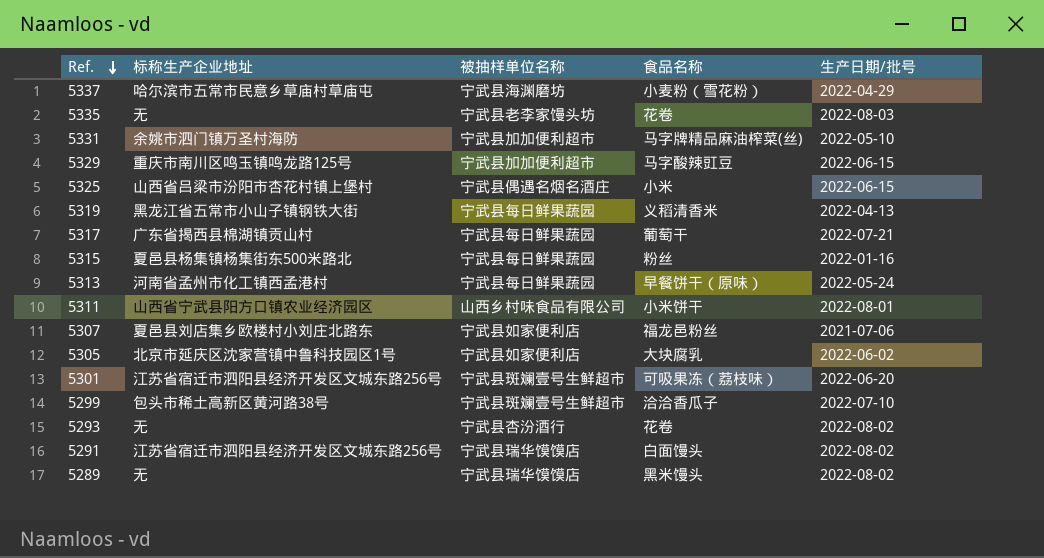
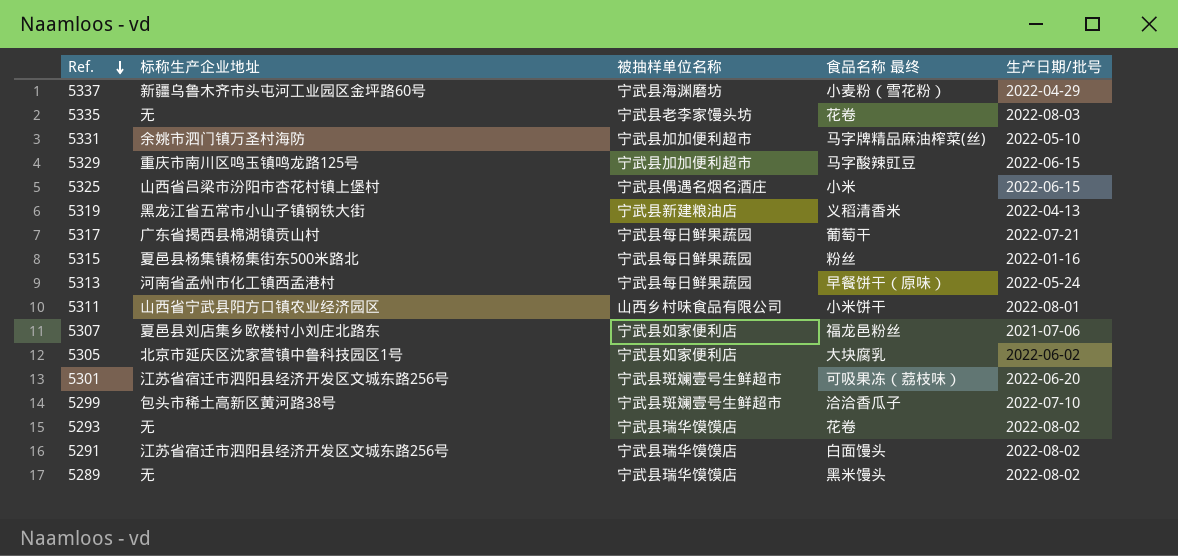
column name: 食品名称 -> 食品名称 最终
5337 | 标称生产企业地址: 哈尔滨市五常市民意乡草庙村草庙屯 -> 新疆乌鲁木齐市头屯河工业园区金坪路60号
5319 | 被抽样单位名称: 宁武县每日鲜果蔬园 -> 宁武县新建粮油店
5293 | 被抽样单位名称: 宁武县杏汾酒行 -> 宁武县瑞华馍馍店

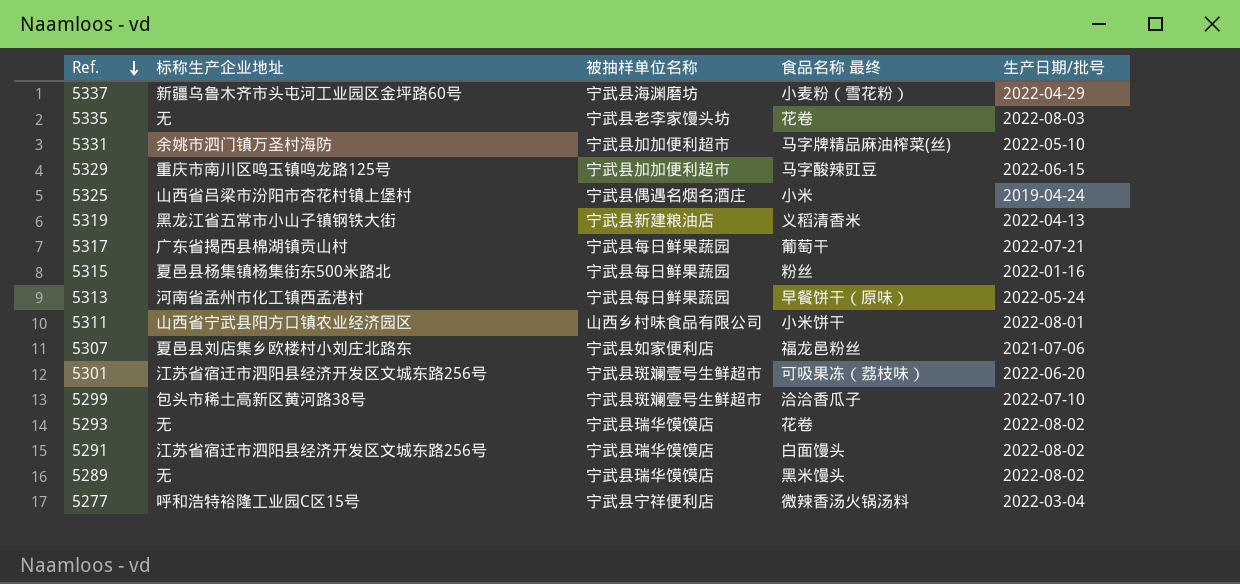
row 5305: 北京市延庆区沈家营镇中鲁科技园区1号 | 宁武县如家便利店 | 大块腐乳 | 2022-06-02 -> none
5325 | 生产日期/批号: 2022-06-15 -> 2019-04-24
row 5277: none -> 呼和浩特裕隆工业园C区15号 | 宁武县宁祥便利店 | 微辣香汤火锅汤料 | 2022-03-04

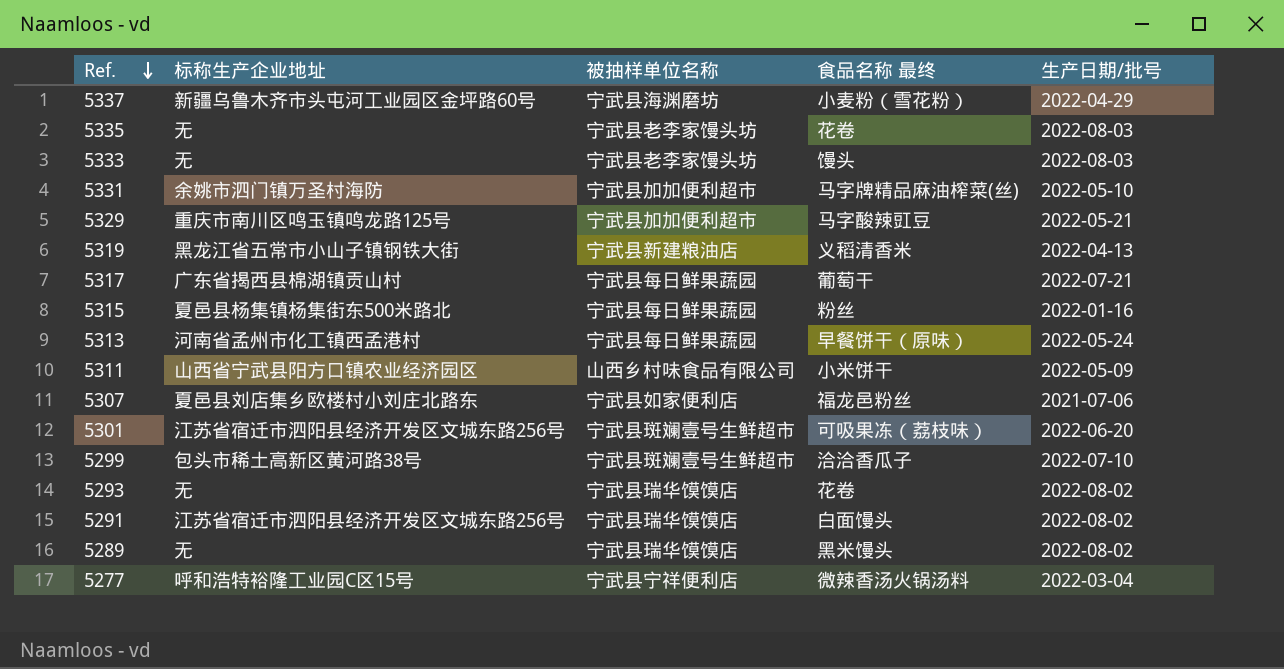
row 5325: 山西省吕梁市汾阳市杏花村镇上堡村 | 宁武县偶遇名烟名酒庄 | 小米 | 2019-04-24 -> none
row 5333: none -> 无 | 宁武县老李家馒头坊 | 馒头 | 2022-08-03
5329 | 生产日期/批号: 2022-06-15 -> 2022-05-21
5311 | 生产日期/批号: 2022-08-01 -> 2022-05-09

